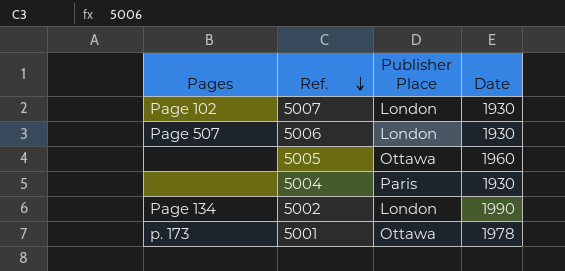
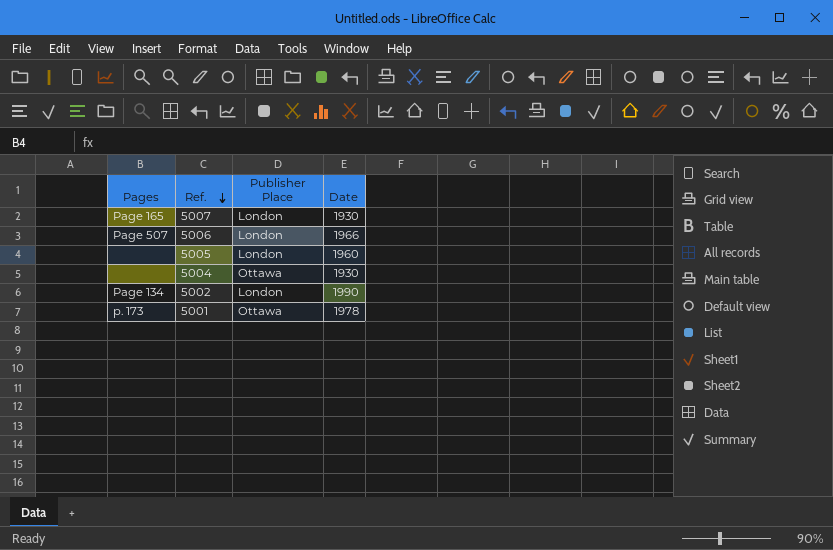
5007 | Pages: Page 102 -> Page 165
5006 | Date: 1930 -> 1966
5005 | Publisher Place: Ottawa -> London
5004 | Publisher Place: Paris -> Ottawa

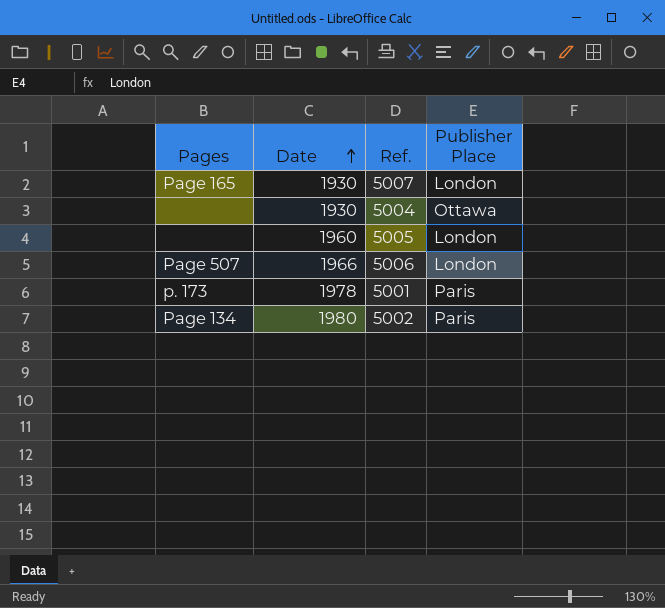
row order: Ref. descending -> Date ascending
column Date | position: 4 -> 2
5001 | Publisher Place: Ottawa -> Paris
5002 | Date: 1990 -> 1980
5002 | Publisher Place: London -> Paris

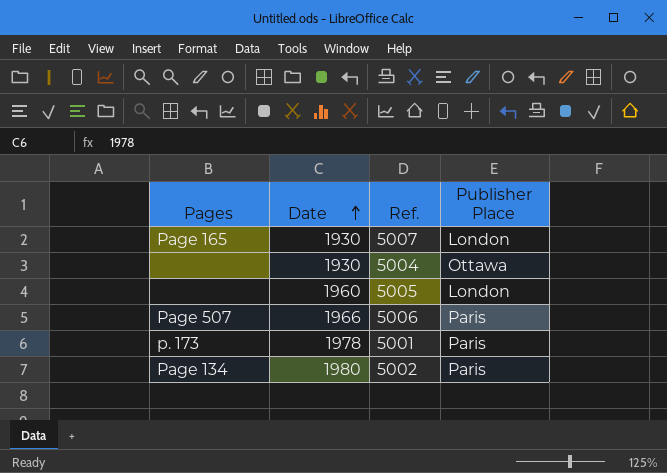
5006 | Publisher Place: London -> Paris

